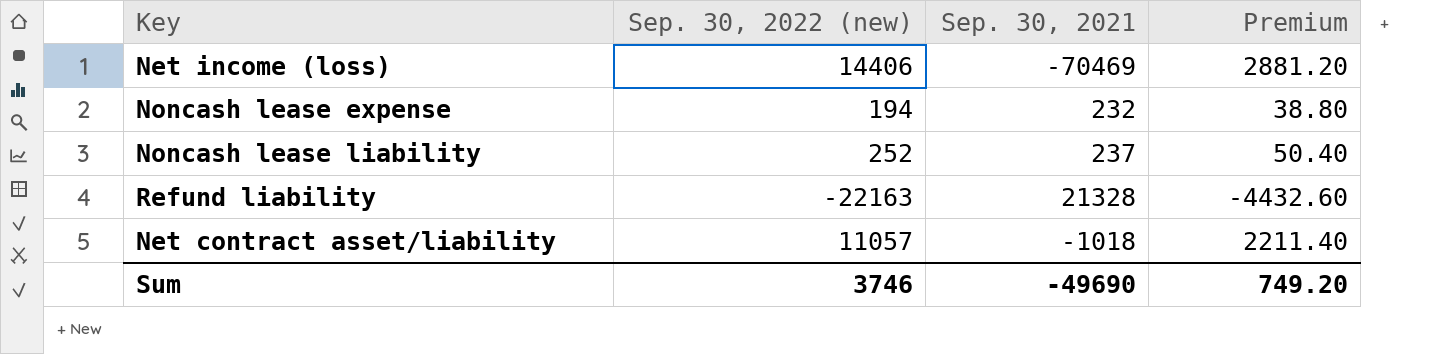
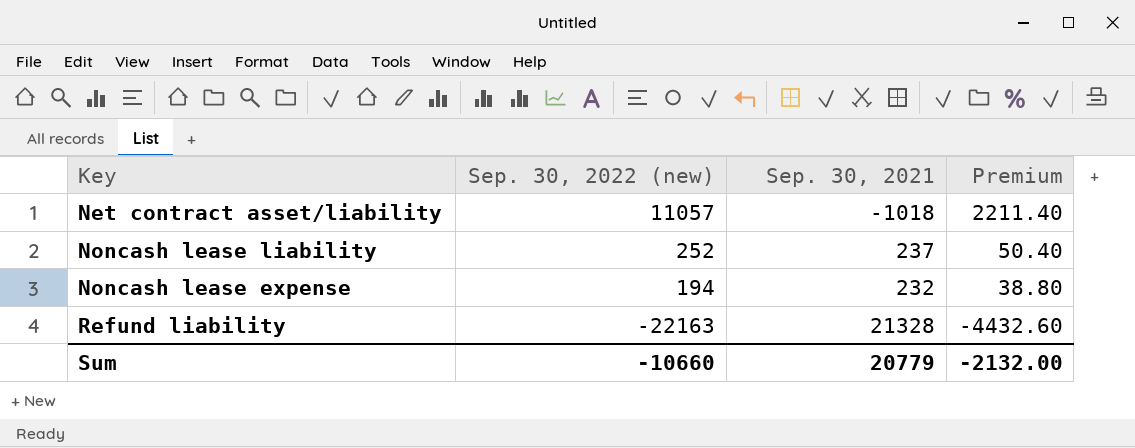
row order: none -> Sep. 30, 2022 (new) descending
row Net income (loss): 14406 | -70469 | 2881.20 -> none
Sum | Sep. 30, 2022 (new): 3746 -> -10660
Sum | Sep. 30, 2021: -49690 -> 20779
Sum | Premium: 749.20 -> -2132.00

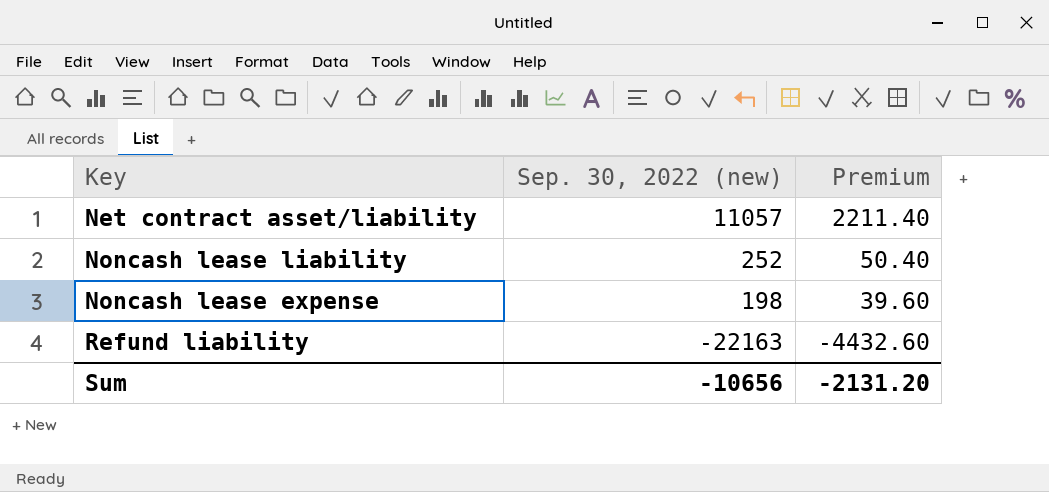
column Sep. 30, 2021 | position: 3 -> none
Noncash lease expense | Sep. 30, 2022 (new): 194 -> 198
Noncash lease expense | Premium: 38.80 -> 39.60
Sum | Sep. 30, 2022 (new): -10660 -> -10656
Sum | Premium: -2132.00 -> -2131.20

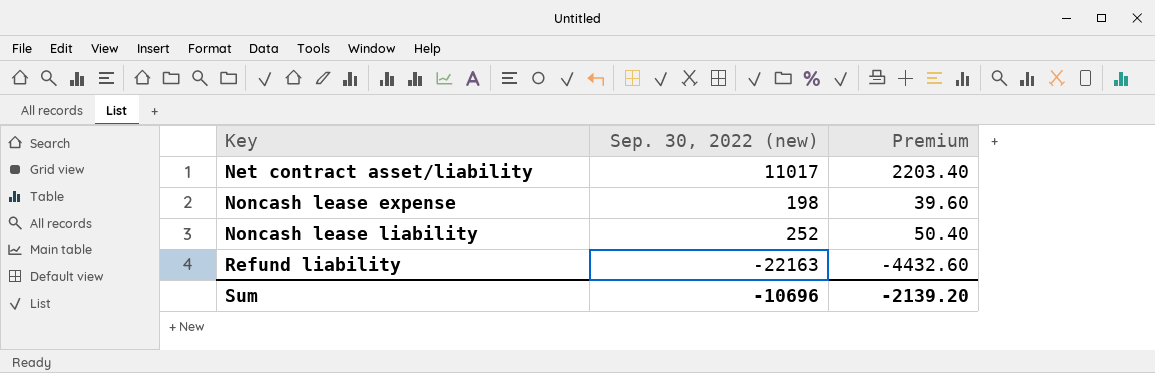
row order: Sep. 30, 2022 (new) descending -> Key ascending
Net contract asset/liability | Sep. 30, 2022 (new): 11057 -> 11017
Net contract asset/liability | Premium: 2211.40 -> 2203.40
Sum | Sep. 30, 2022 (new): -10656 -> -10696
Sum | Premium: -2131.20 -> -2139.20

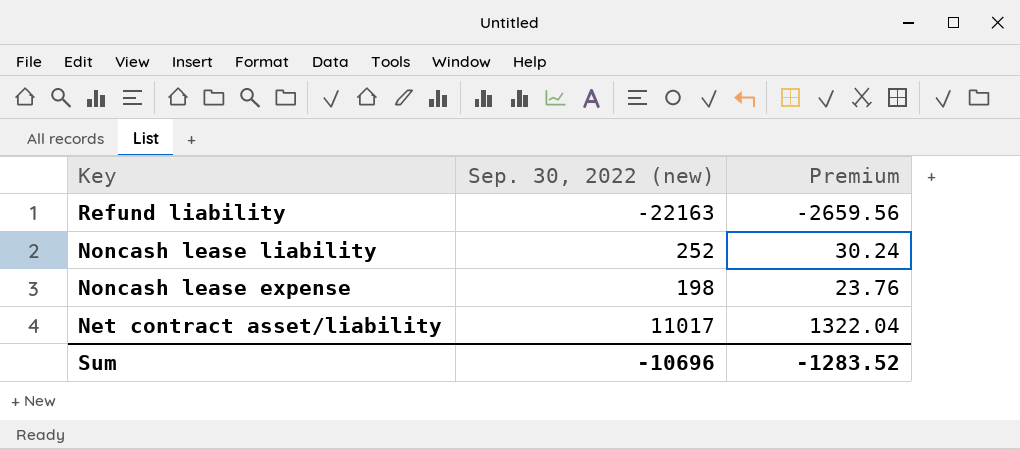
row order: Key ascending -> Key descending
column Premium | formula: [Sep. 30, 2022 (new)] * 0.2 -> [Sep. 30, 2022 (new)] * 0.12
Sum | Premium: -2139.20 -> -1283.52

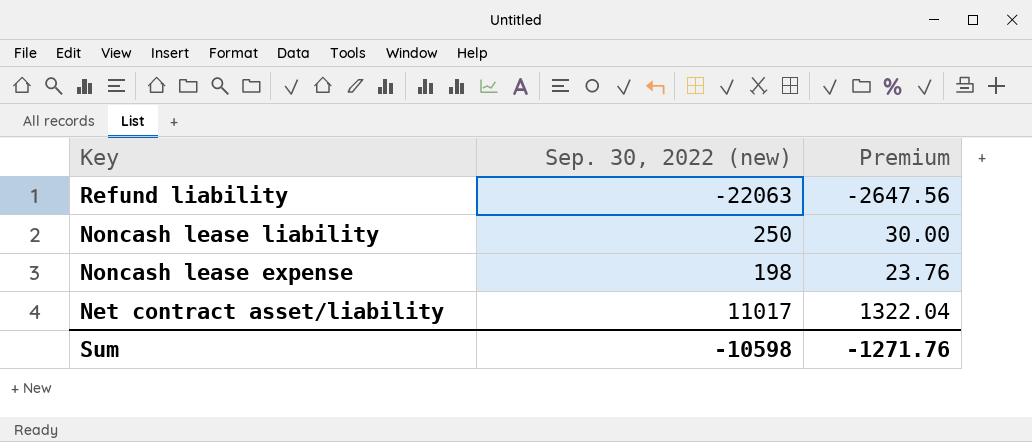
Refund liability | Sep. 30, 2022 (new): -22163 -> -22063
Refund liability | Premium: -2659.56 -> -2647.56
Noncash lease liability | Sep. 30, 2022 (new): 252 -> 250
Noncash lease liability | Premium: 30.24 -> 30.00
Sum | Sep. 30, 2022 (new): -10696 -> -10598
Sum | Premium: -1283.52 -> -1271.76

